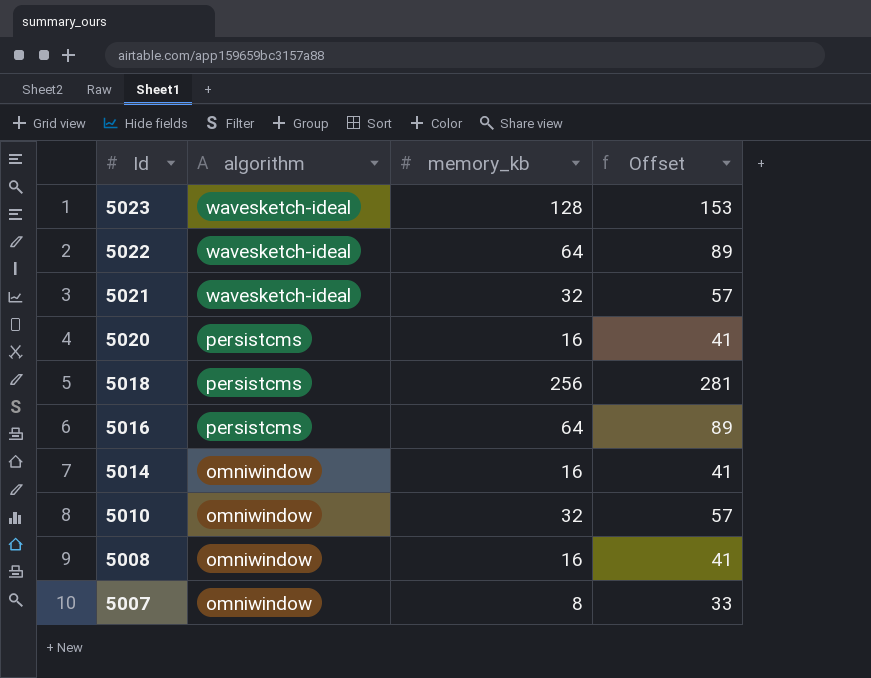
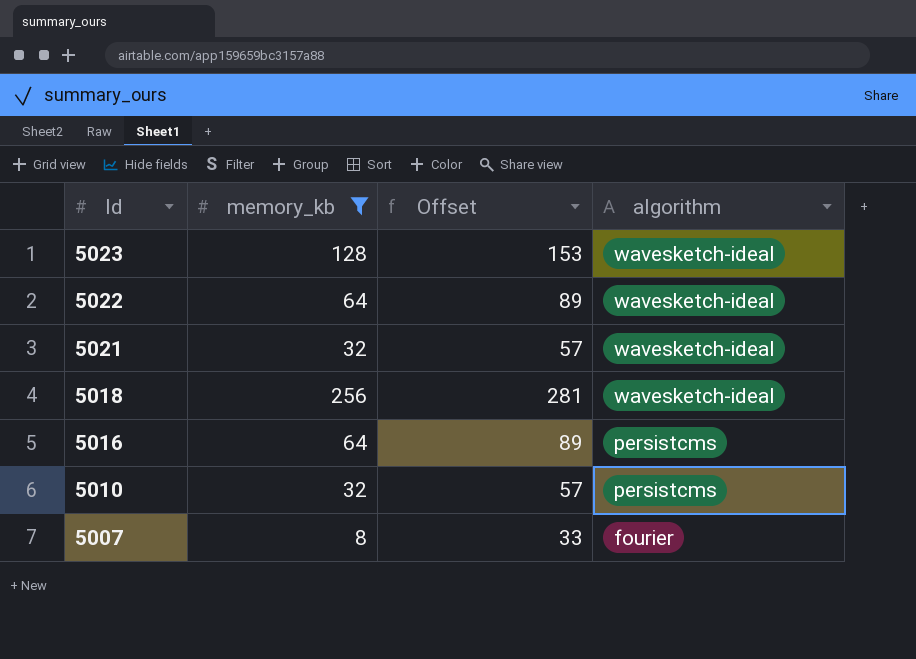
filter: none -> memory_kb != 16
column algorithm | position: 2 -> 4
5018 | algorithm: persistcms -> wavesketch-ideal
5010 | algorithm: omniwindow -> persistcms
5007 | algorithm: omniwindow -> fourier

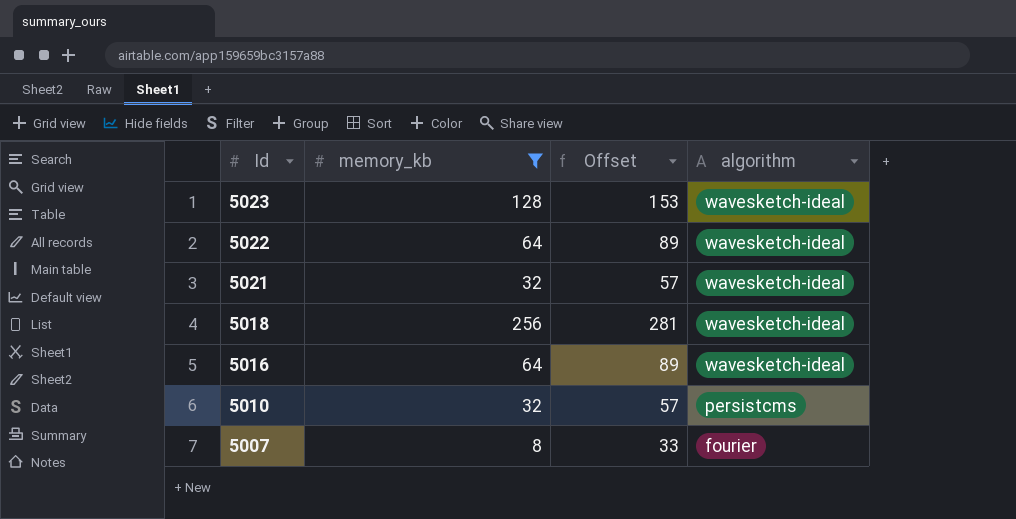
5016 | algorithm: persistcms -> wavesketch-ideal

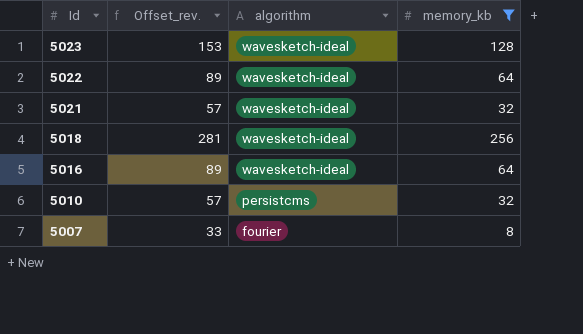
column name: Offset -> Offset_rev.
column memory_kb | position: 2 -> 4

